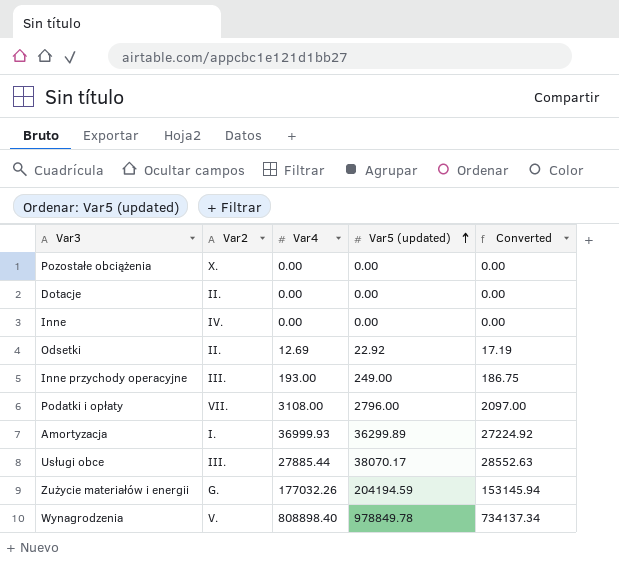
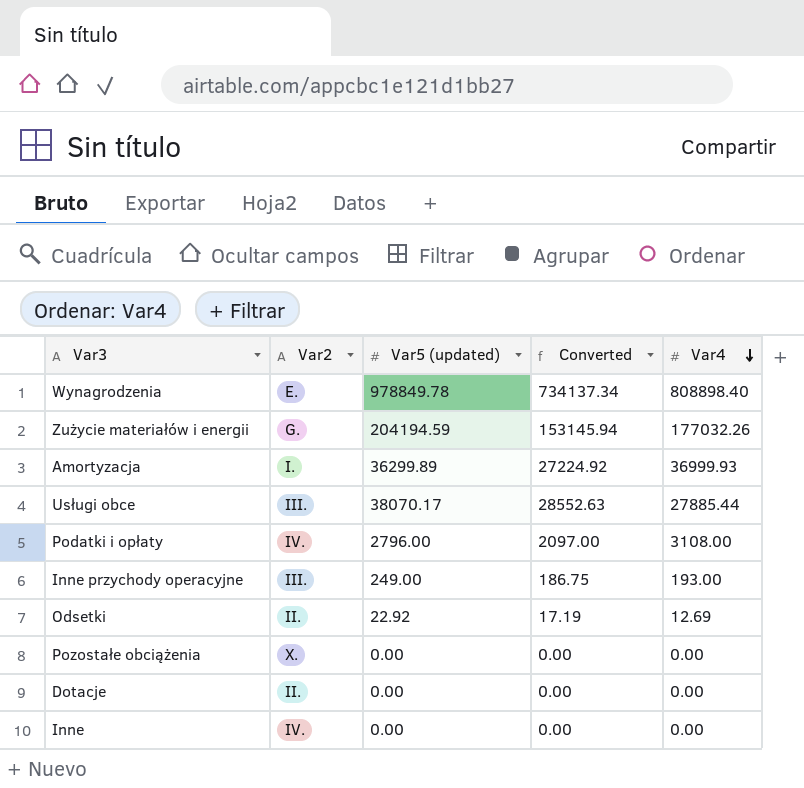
row order: Var5 (updated) ascending -> Var4 descending
column Var4 | position: 3 -> 5
Wynagrodzenia | Var2: V. -> E.
Podatki i opłaty | Var2: VII. -> IV.

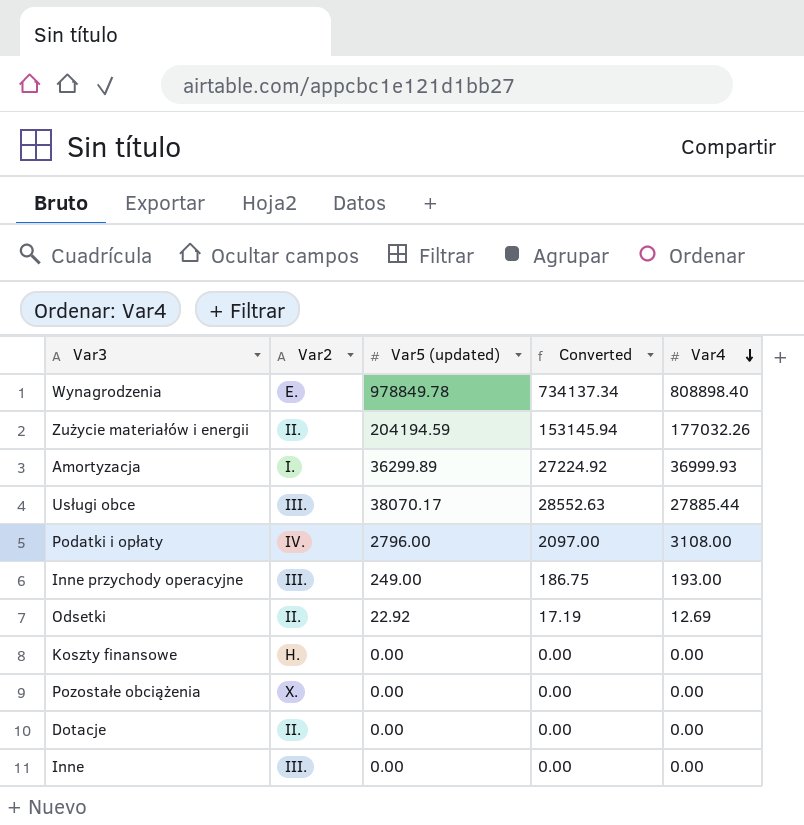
Zużycie materiałów i energii | Var2: G. -> II.
row Koszty finansowe: none -> H. | 0.00 | 0.00 | 0.00
Inne | Var2: IV. -> III.

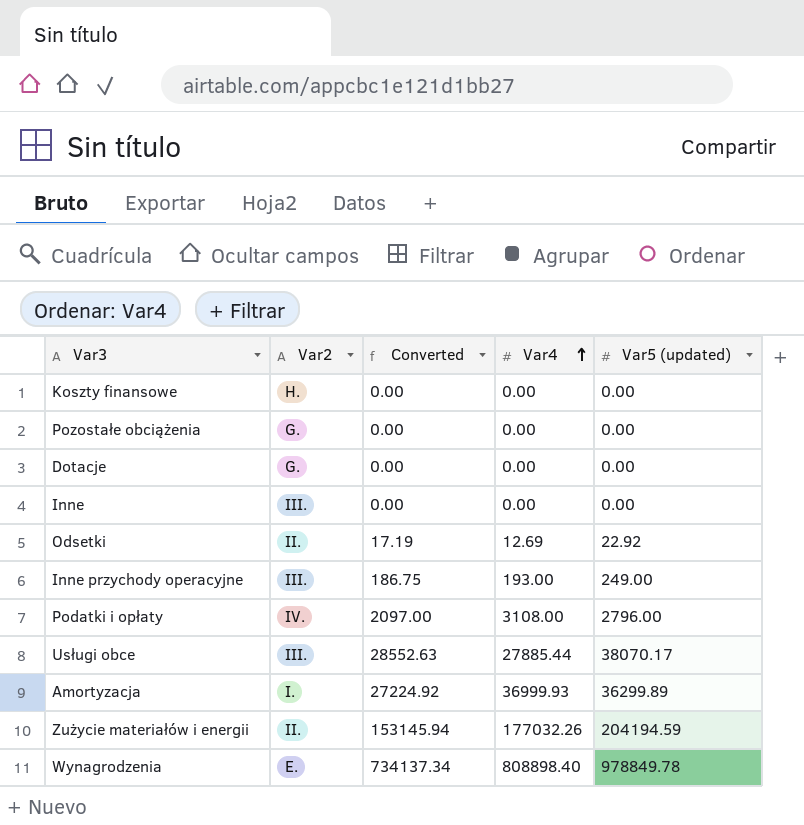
row order: Var4 descending -> Var4 ascending
column Var5 (updated) | position: 3 -> 5
Pozostałe obciążenia | Var2: X. -> G.
Dotacje | Var2: II. -> G.

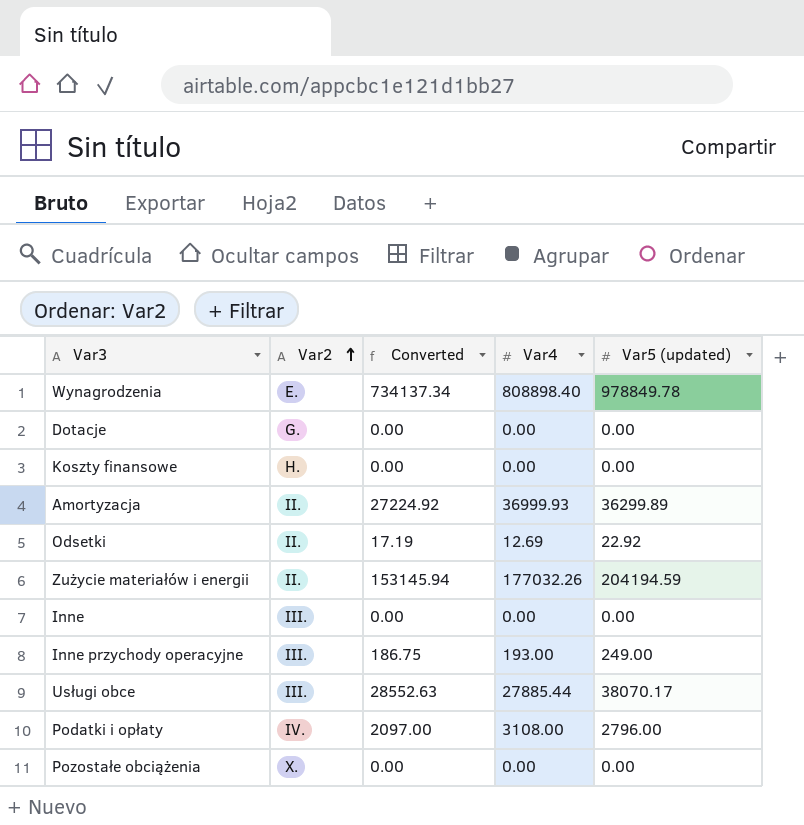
row order: Var4 ascending -> Var2 ascending
Amortyzacja | Var2: I. -> II.
Pozostałe obciążenia | Var2: G. -> X.

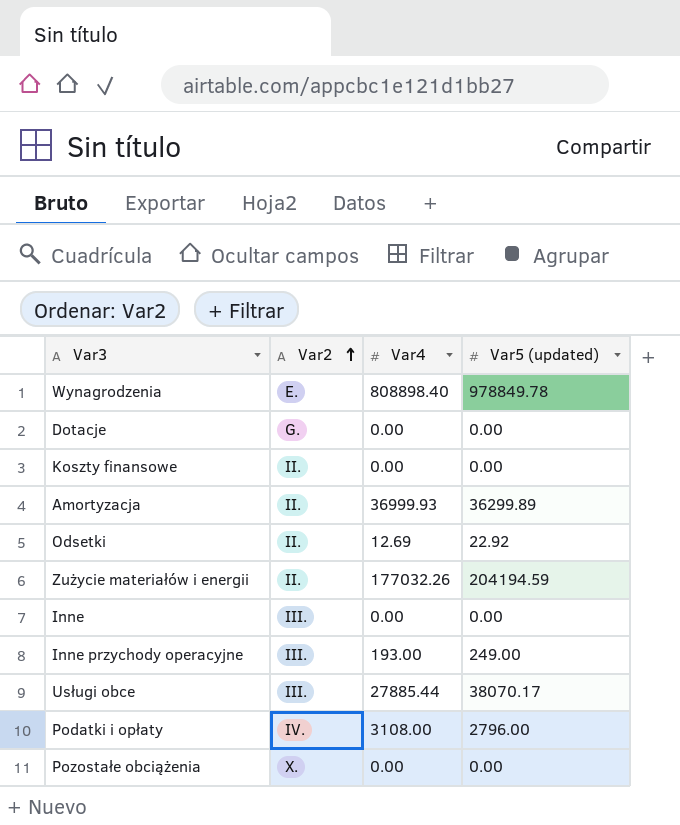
column Converted | formula: [Var5 (updated)] * 0.75 -> none
Koszty finansowe | Var2: H. -> II.

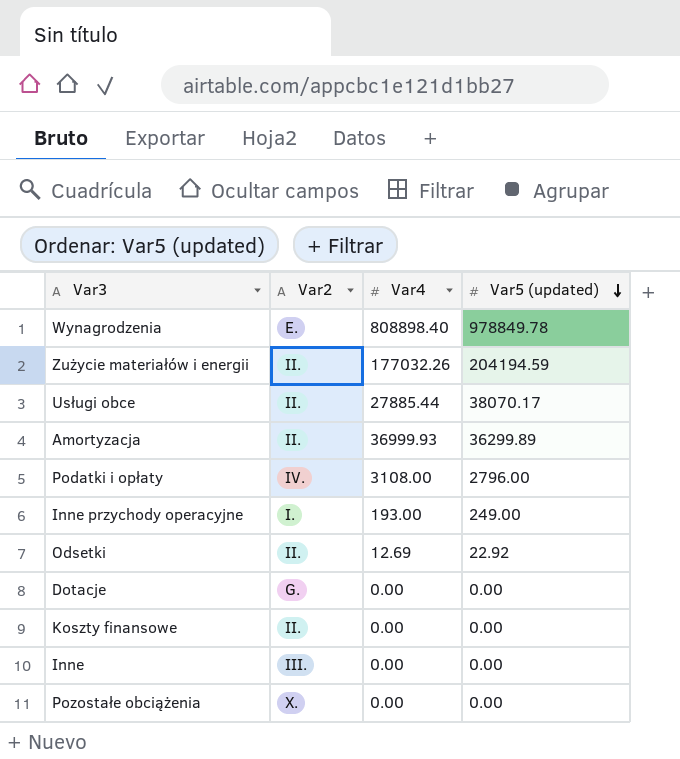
row order: Var2 ascending -> Var5 (updated) descending
Usługi obce | Var2: III. -> II.
Inne przychody operacyjne | Var2: III. -> I.

